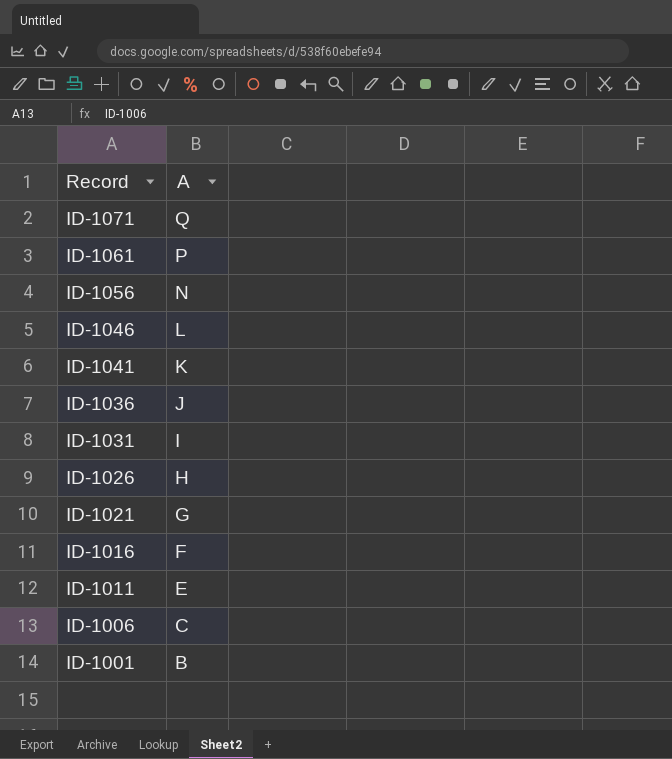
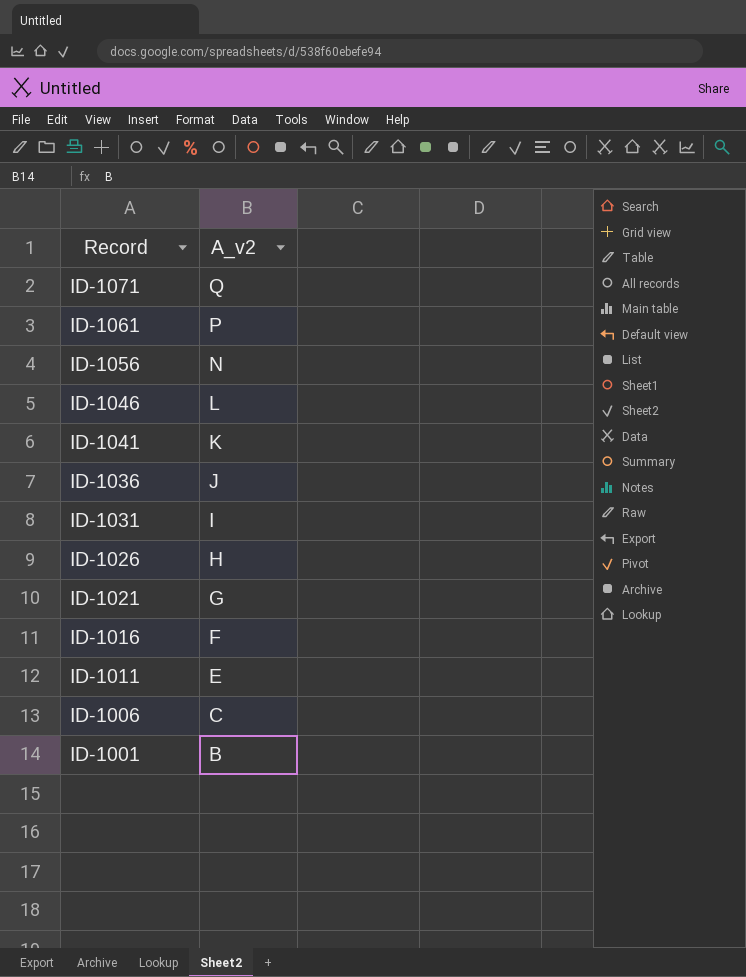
column name: A -> A_v2

